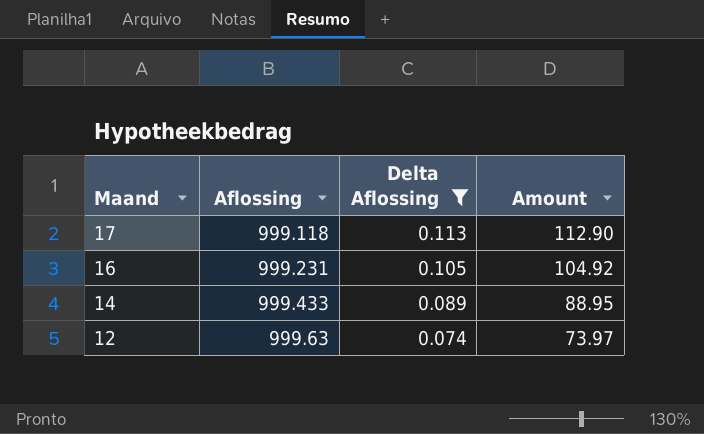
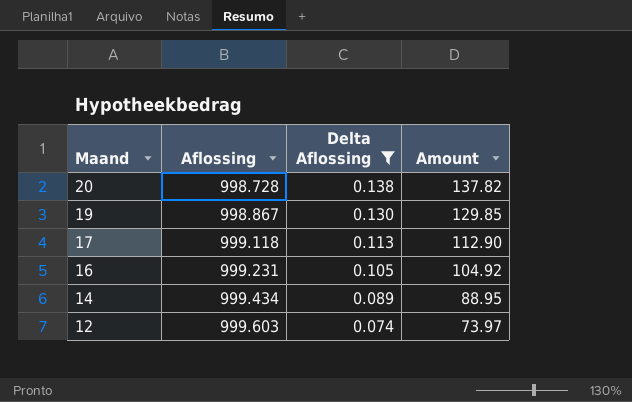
row 20: none -> 998.728 | 0.138 | 137.82
row 19: none -> 998.867 | 0.130 | 129.85
14 | Aflossing: 999.433 -> 999.434
12 | Aflossing: 999.63 -> 999.603

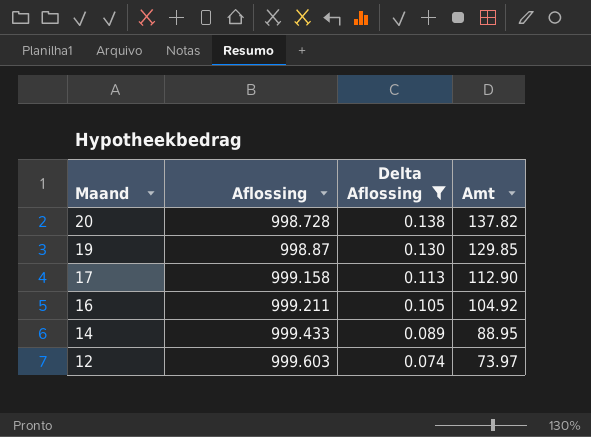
column name: Amount -> Amt
19 | Aflossing: 998.867 -> 998.87
17 | Aflossing: 999.118 -> 999.158
16 | Aflossing: 999.231 -> 999.211
14 | Aflossing: 999.434 -> 999.433

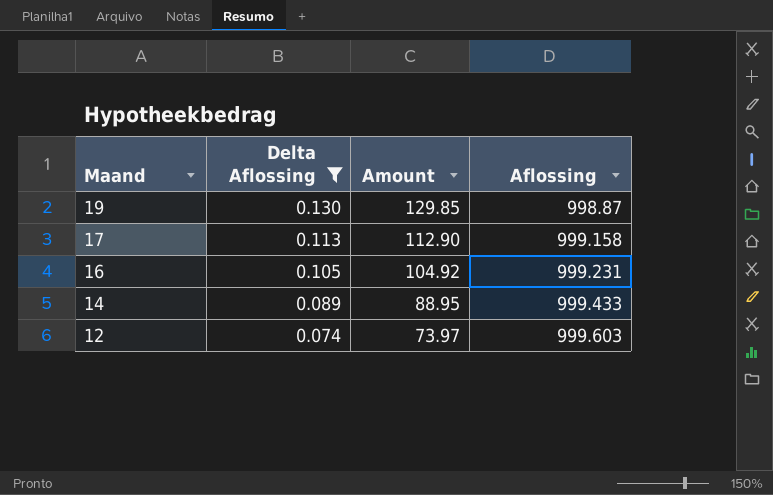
column name: Amt -> Amount
column Aflossing | position: 2 -> 4
row 20: 998.728 | 0.138 | 137.82 -> none
16 | Aflossing: 999.211 -> 999.231

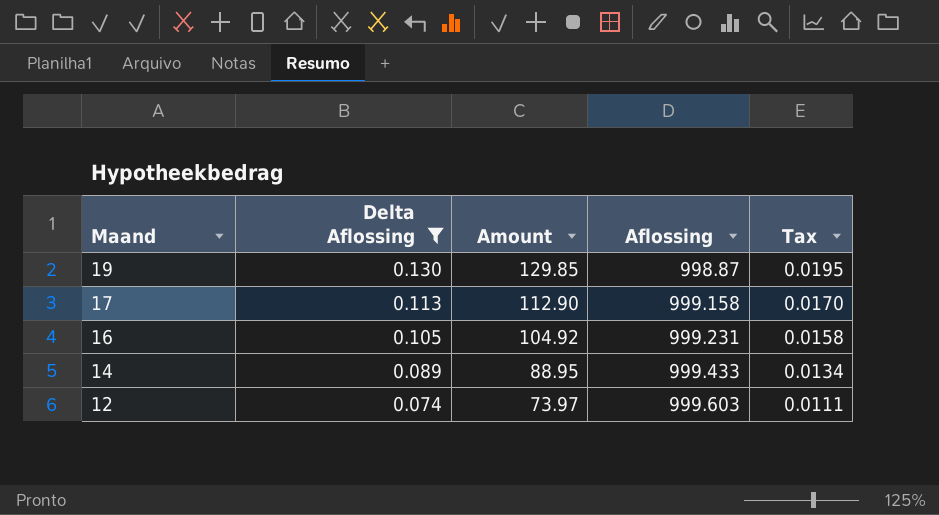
column Tax | formula: none -> [Delta Aflossing] * 0.15

